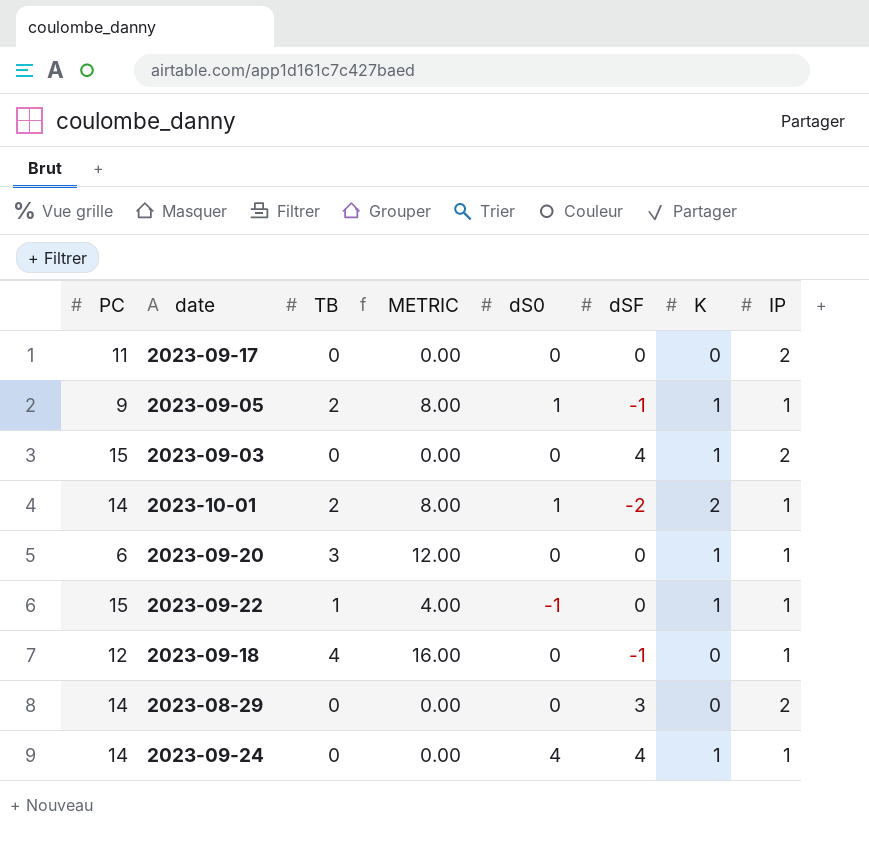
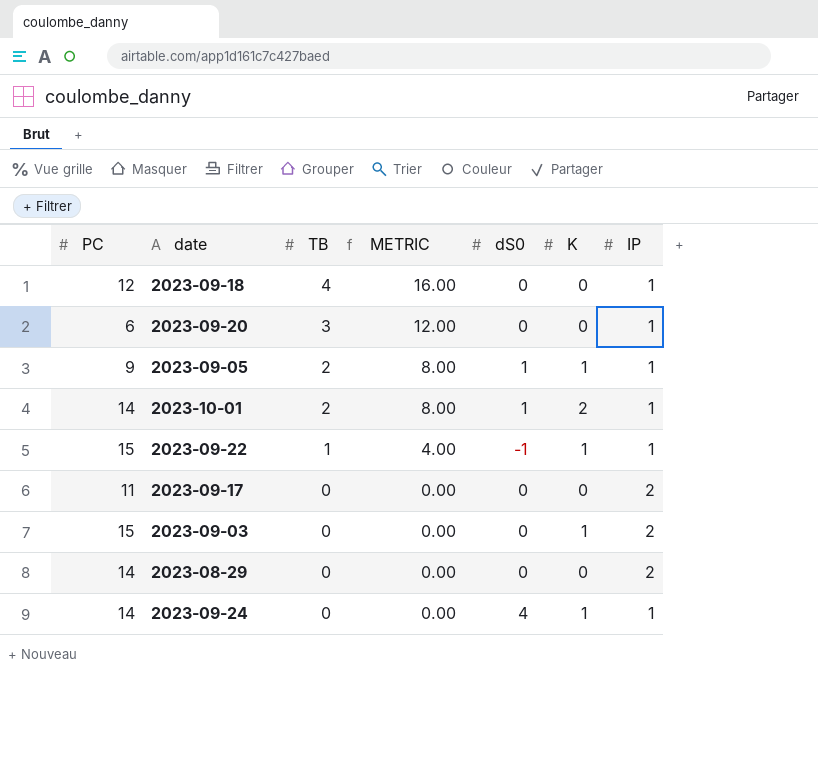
row order: none -> TB descending
column dSF | position: 6 -> none
2023-09-20 | K: 1 -> 0

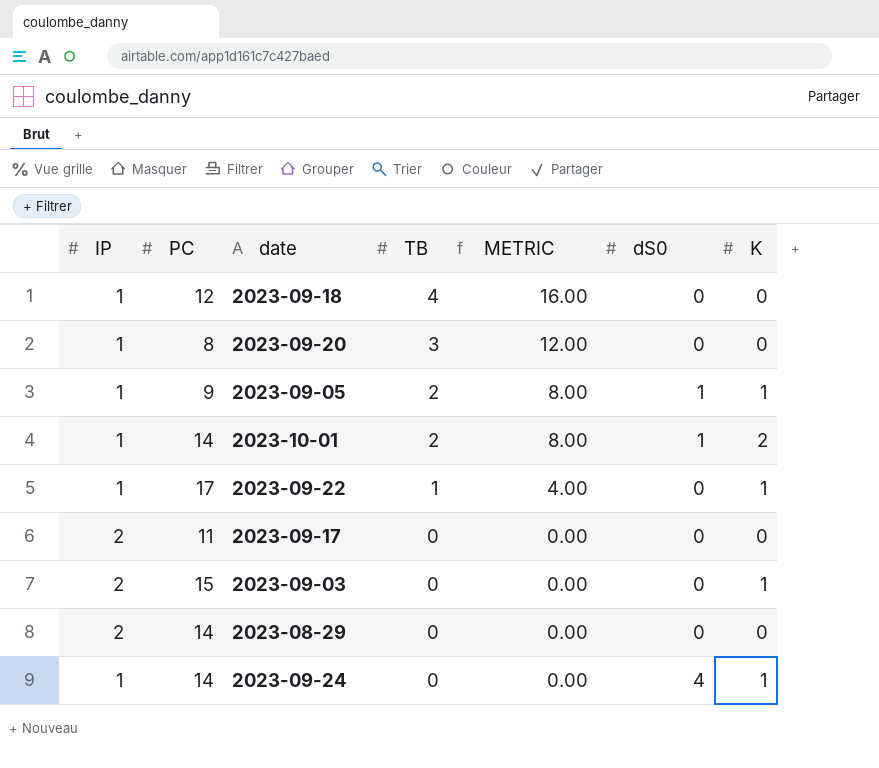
column IP | position: 7 -> 1
2023-09-20 | PC: 6 -> 8
2023-09-22 | PC: 15 -> 17
2023-09-22 | dS0: -1 -> 0

